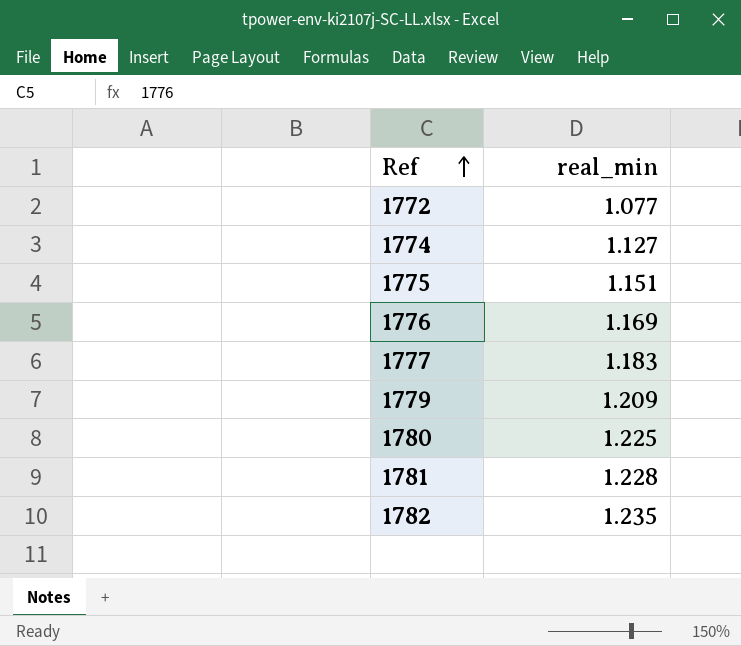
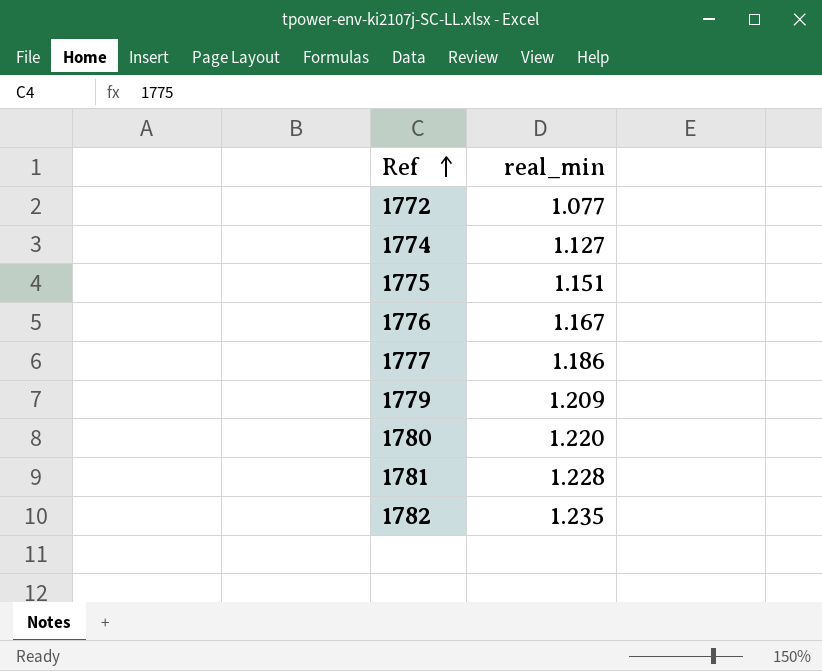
1776 | real_min: 1.169 -> 1.167
1777 | real_min: 1.183 -> 1.186
1780 | real_min: 1.225 -> 1.220

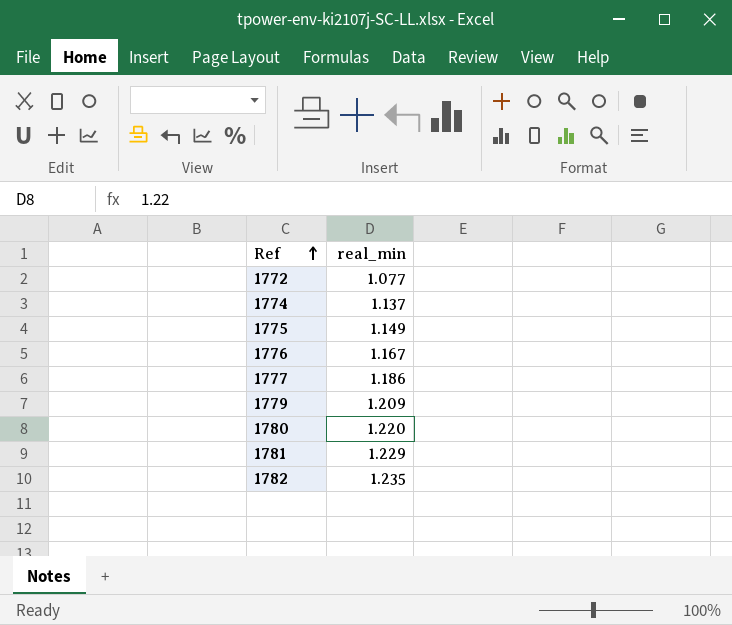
1774 | real_min: 1.127 -> 1.137
1775 | real_min: 1.151 -> 1.149
1781 | real_min: 1.228 -> 1.229

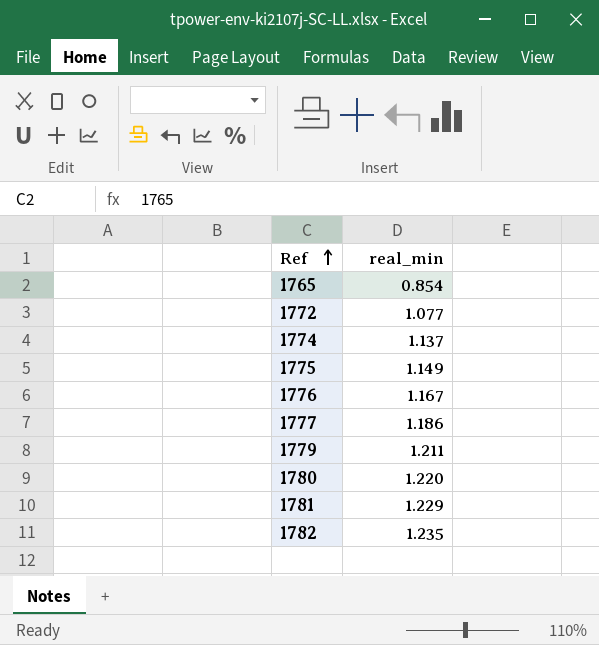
row 1765: none -> 0.854
1779 | real_min: 1.209 -> 1.211

